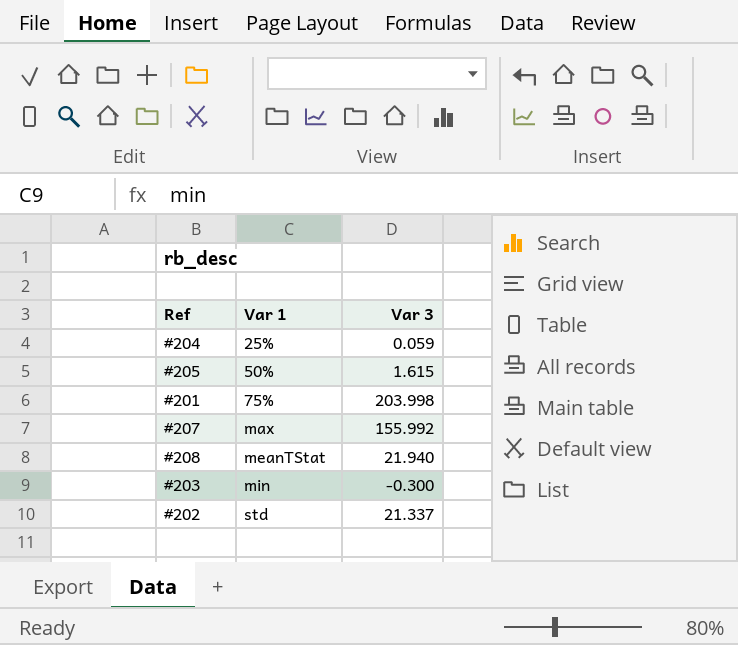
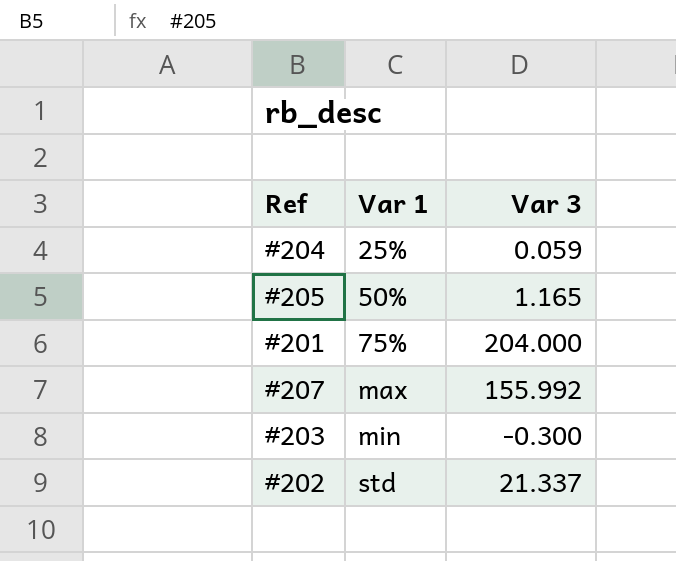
row #208: meanTStat | 21.940 -> none
#205 | Var 3: 1.615 -> 1.165
#201 | Var 3: 203.998 -> 204.000

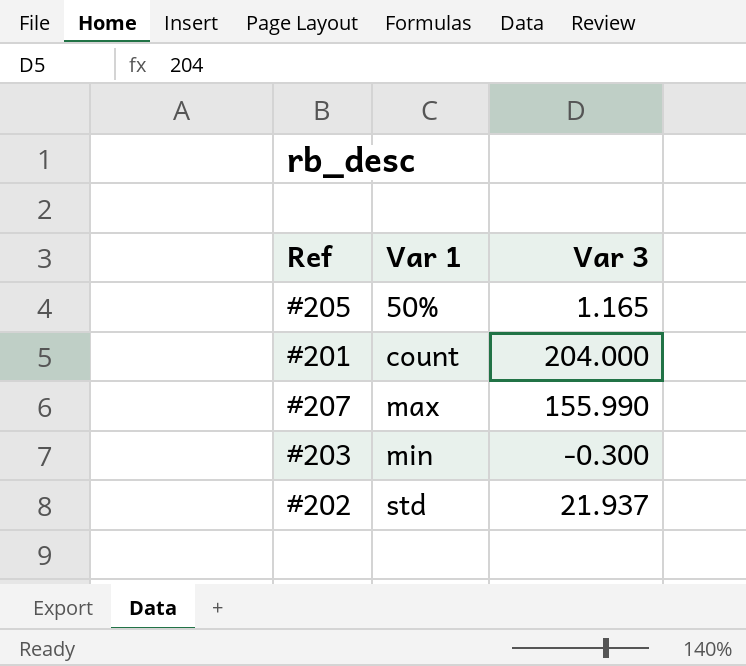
row #204: 25% | 0.059 -> none
#201 | Var 1: 75% -> count
#207 | Var 3: 155.992 -> 155.990
#202 | Var 3: 21.337 -> 21.937

